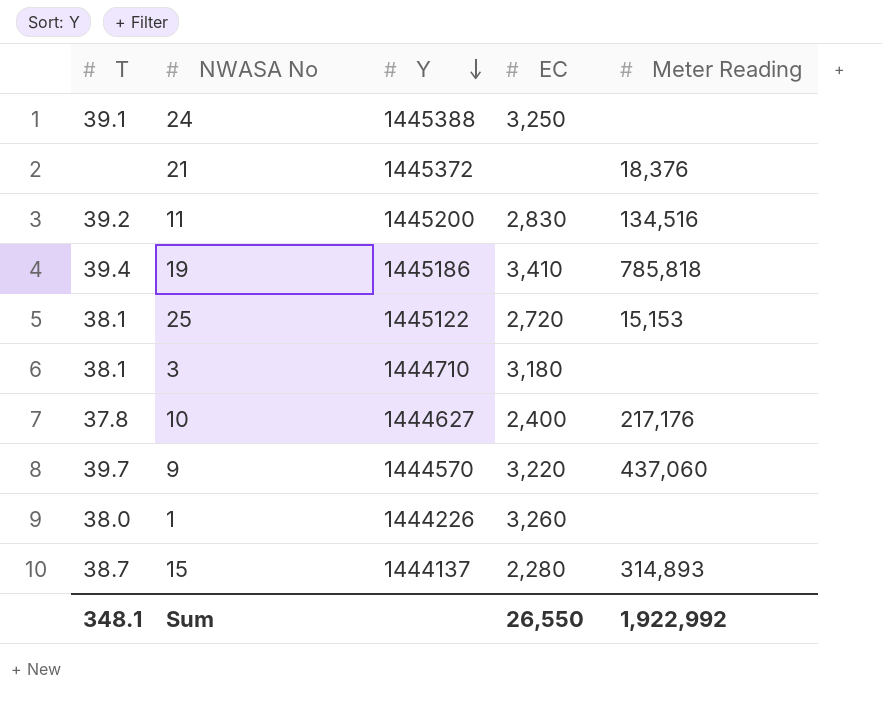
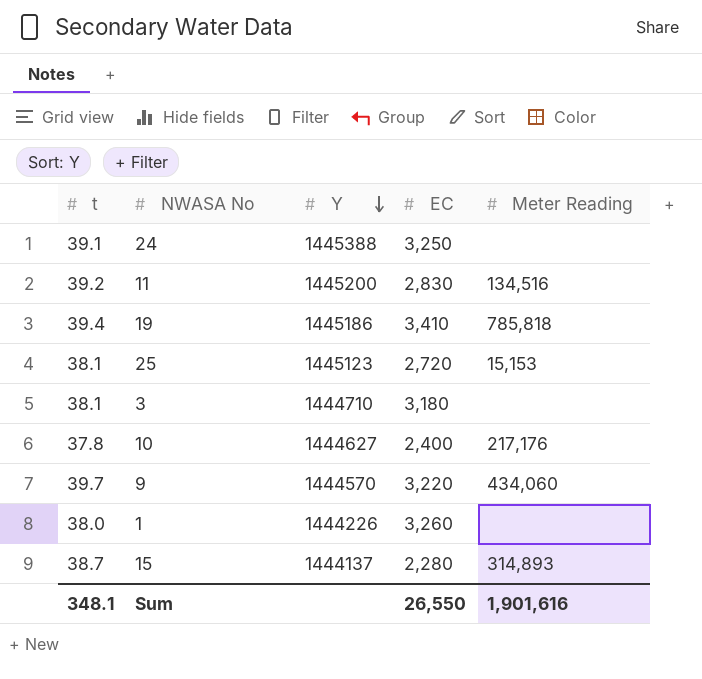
column name: T -> t
row 21: none | 1445372 | none | 18,376 -> none
25 | Y: 1445122 -> 1445123
9 | Meter Reading: 437,060 -> 434,060
Sum | Meter Reading: 1,922,992 -> 1,901,616

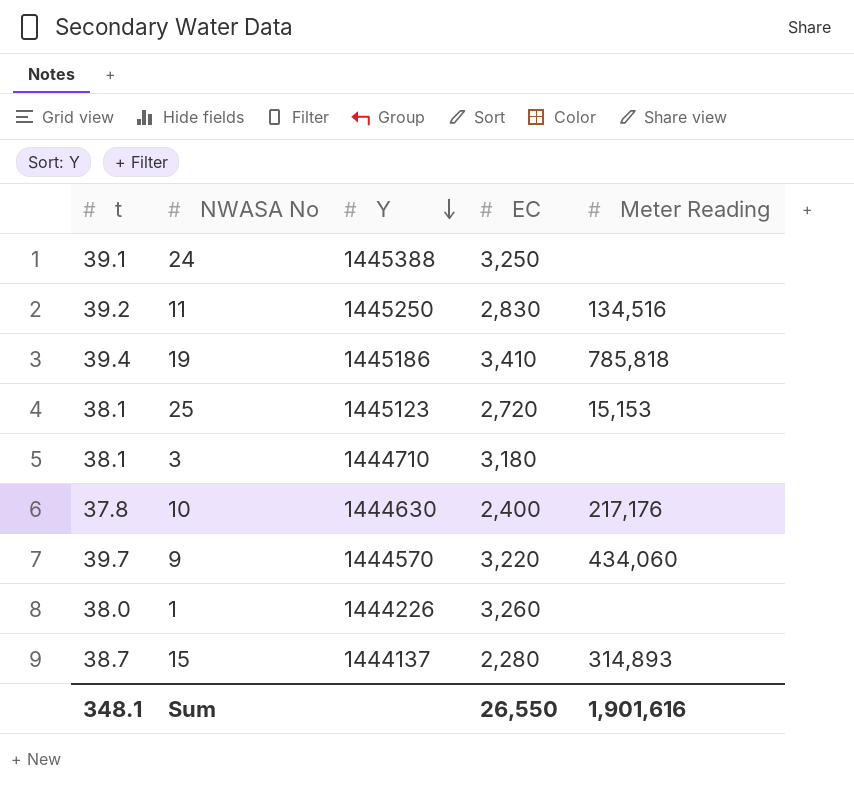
11 | Y: 1445200 -> 1445250
10 | Y: 1444627 -> 1444630

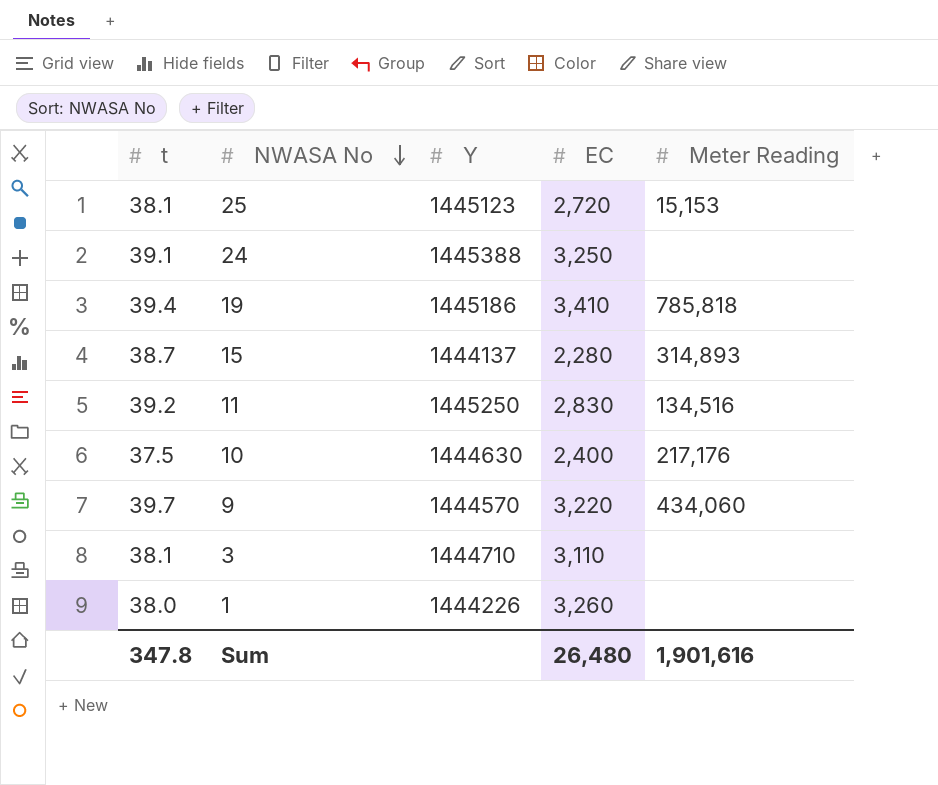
row order: Y descending -> NWASA No descending
10 | t: 37.8 -> 37.5
3 | EC: 3,180 -> 3,110
Sum | t: 348.1 -> 347.8
Sum | EC: 26,550 -> 26,480

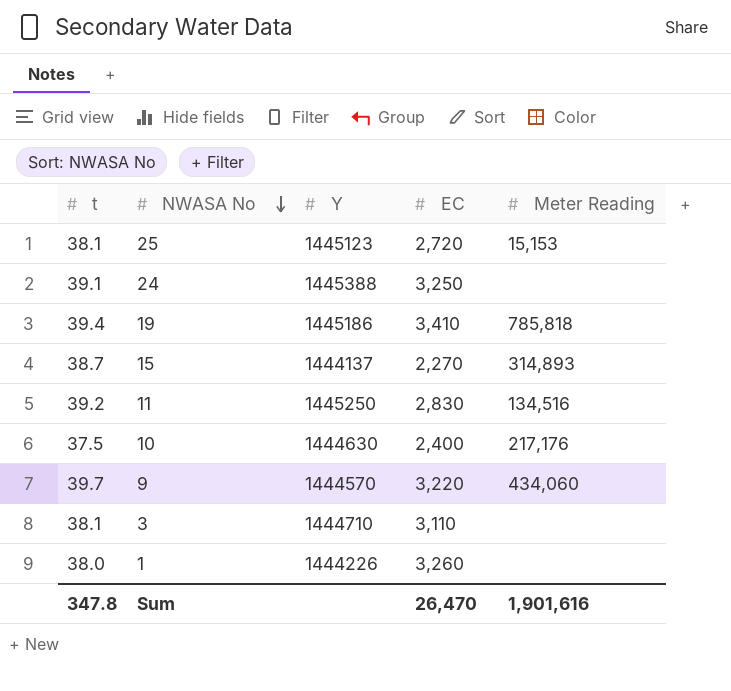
15 | EC: 2,280 -> 2,270
Sum | EC: 26,480 -> 26,470

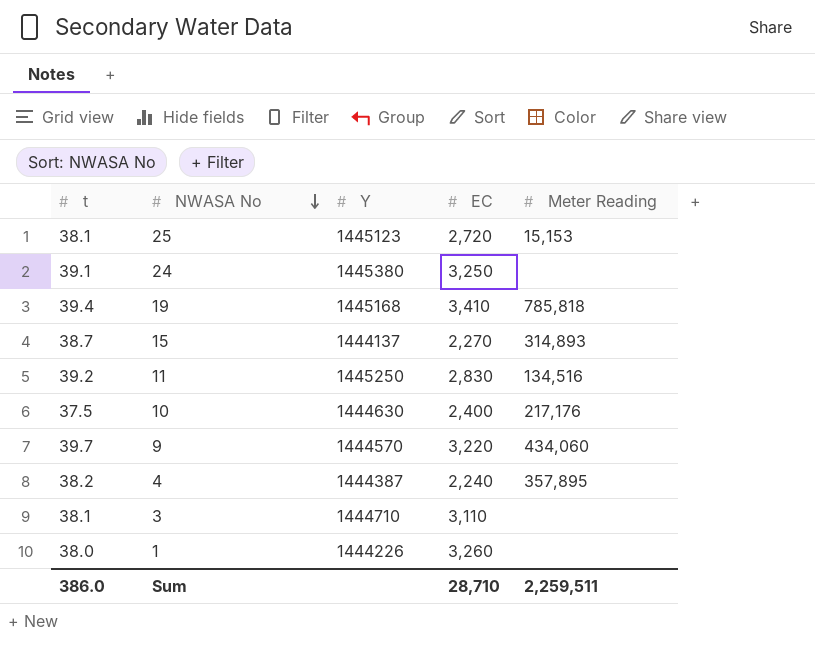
24 | Y: 1445388 -> 1445380
19 | Y: 1445186 -> 1445168
row 4: none -> 38.2 | 1444387 | 2,240 | 357,895
Sum | t: 347.8 -> 386.0
Sum | EC: 26,470 -> 28,710
Sum | Meter Reading: 1,901,616 -> 2,259,511

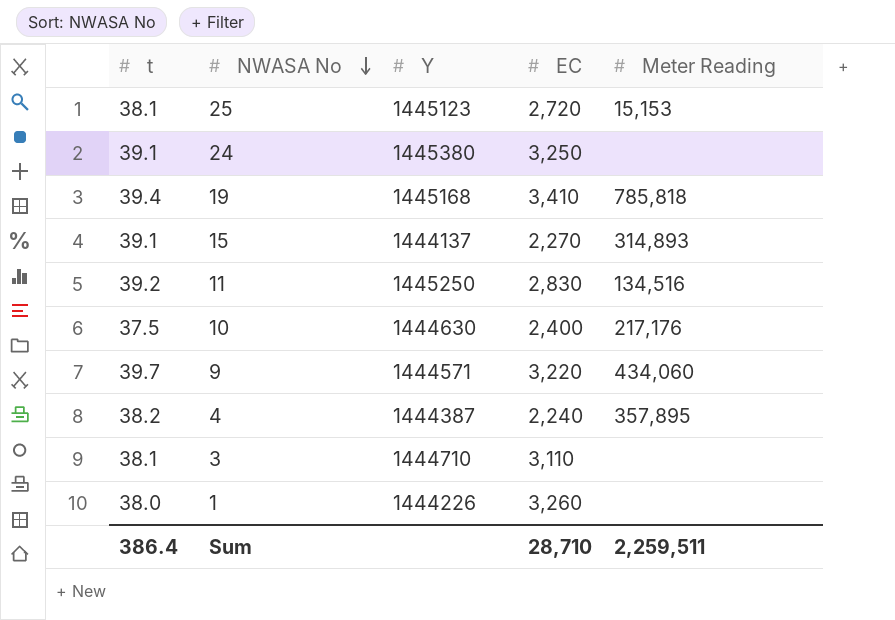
15 | t: 38.7 -> 39.1
9 | Y: 1444570 -> 1444571
Sum | t: 386.0 -> 386.4

